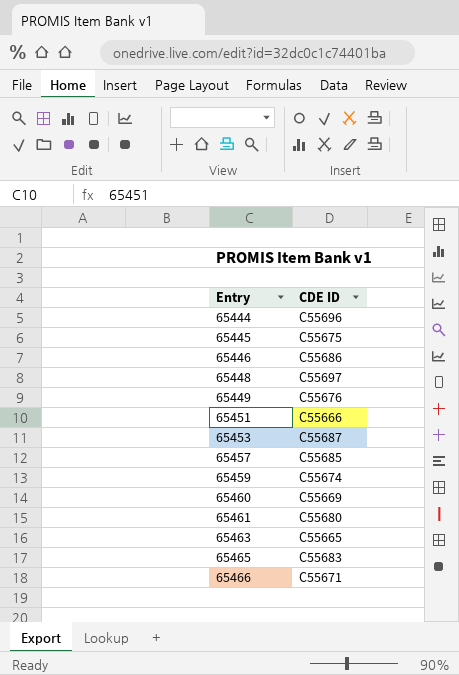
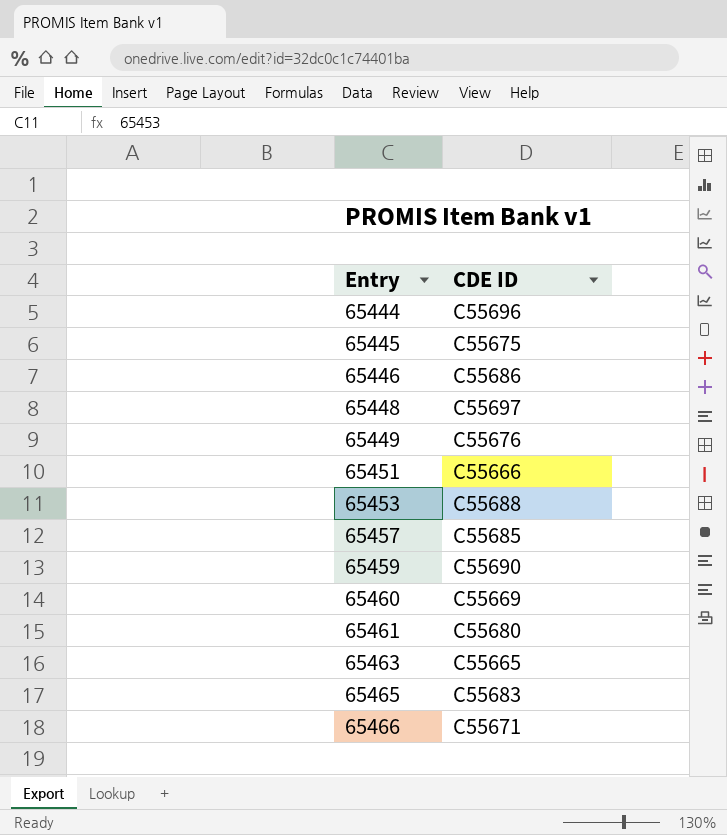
65453 | CDE ID: C55687 -> C55688
65459 | CDE ID: C55674 -> C55690

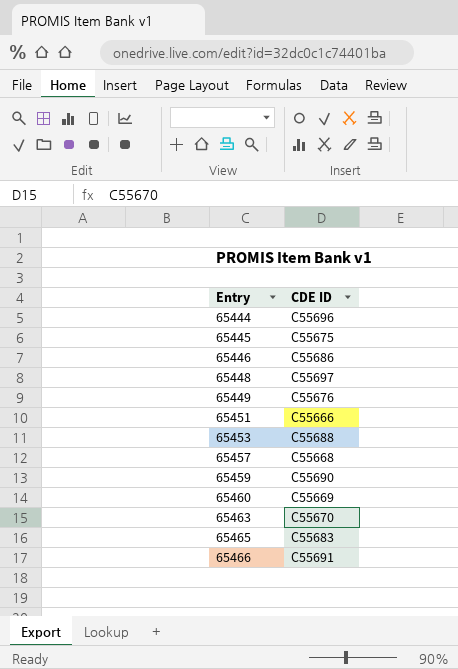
row 65461: C55680 -> none
65457 | CDE ID: C55685 -> C55668
65463 | CDE ID: C55665 -> C55670
65466 | CDE ID: C55671 -> C55691

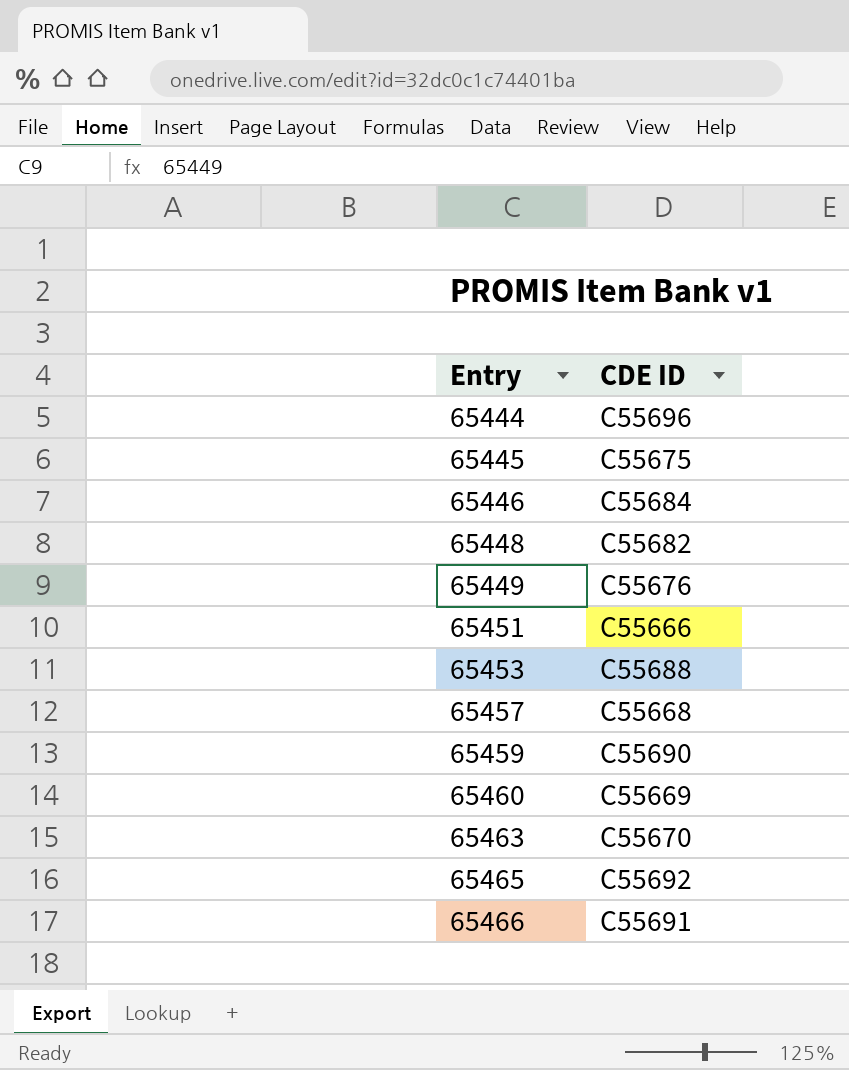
65446 | CDE ID: C55686 -> C55684
65448 | CDE ID: C55697 -> C55682
65465 | CDE ID: C55683 -> C55692

